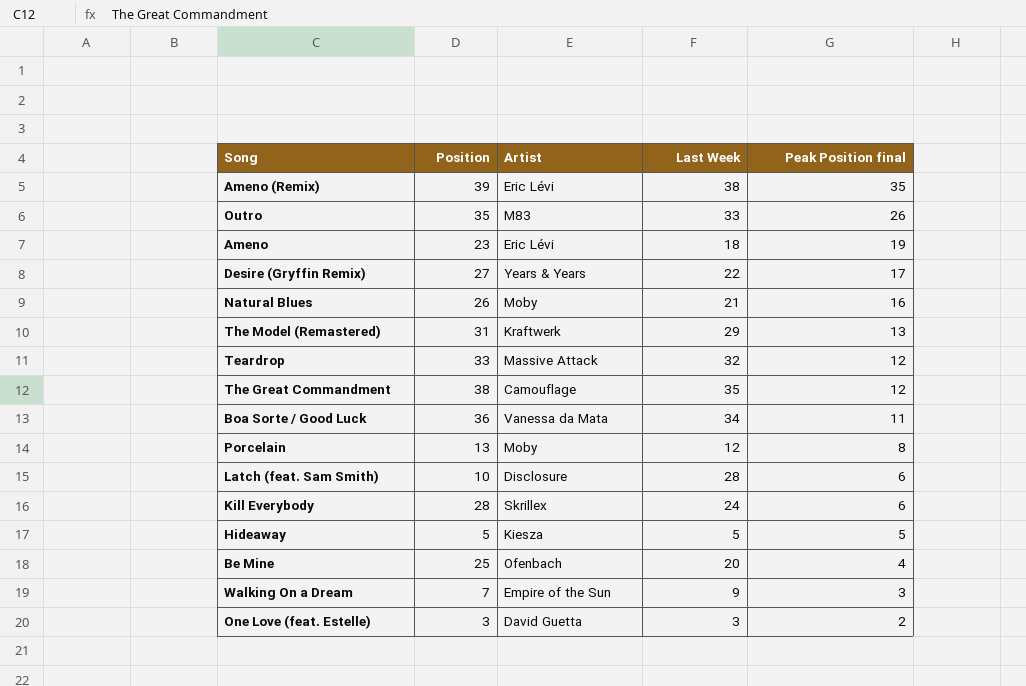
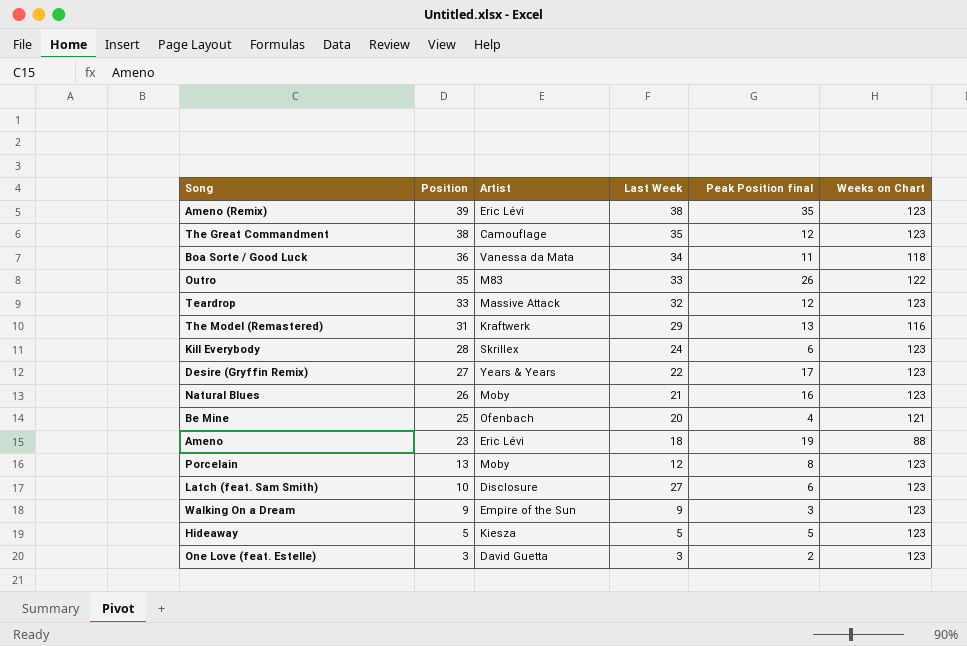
row order: Peak Position final descending -> Position descending
column Weeks on Chart | position: none -> 6
Latch (feat. Sam Smith) | Last Week: 28 -> 27
Walking On a Dream | Position: 7 -> 9

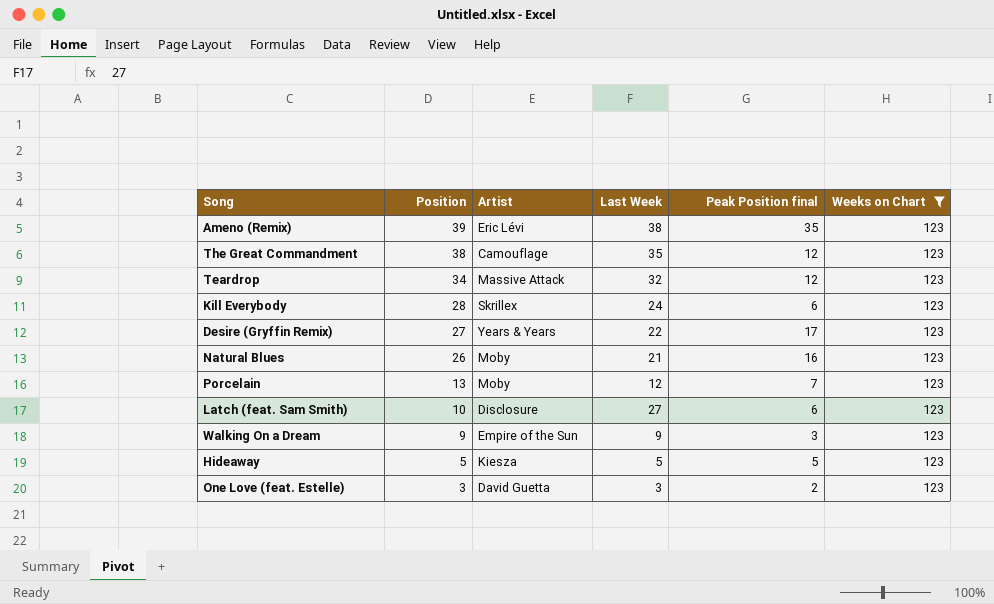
filter: none -> Weeks on Chart = 123
Teardrop | Position: 33 -> 34
Porcelain | Peak Position final: 8 -> 7

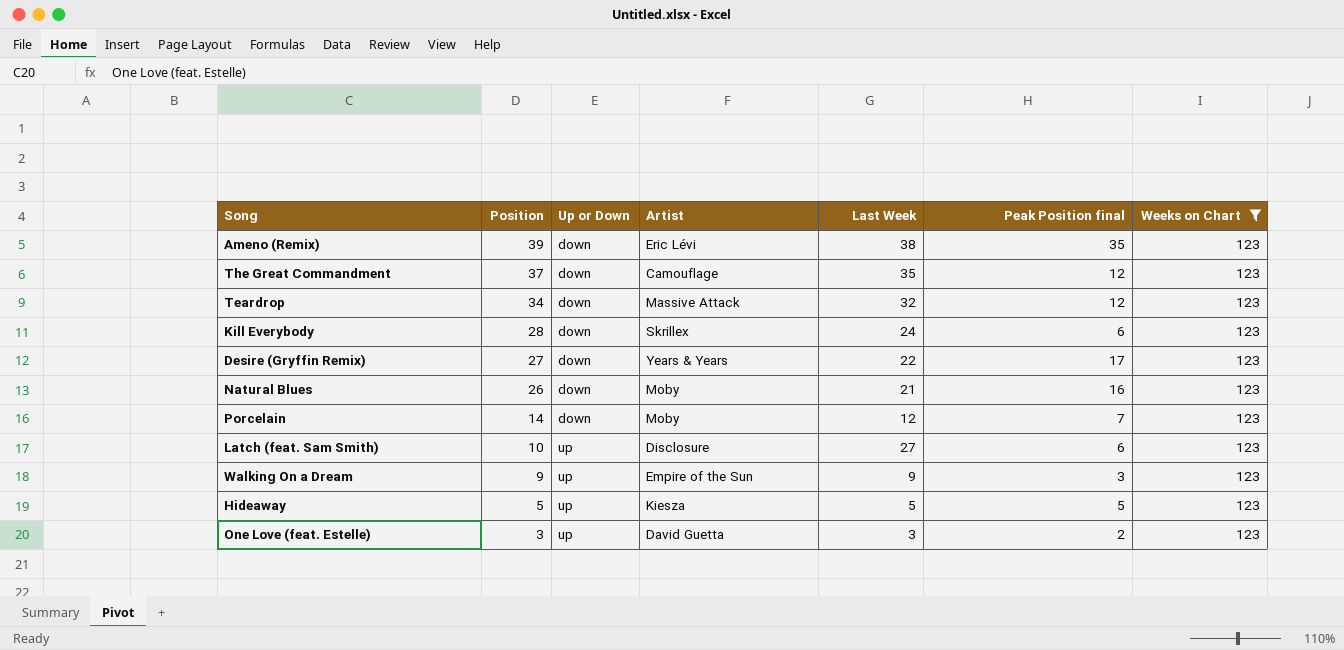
column Up or Down | position: none -> 3
The Great Commandment | Position: 38 -> 37
Porcelain | Position: 13 -> 14

